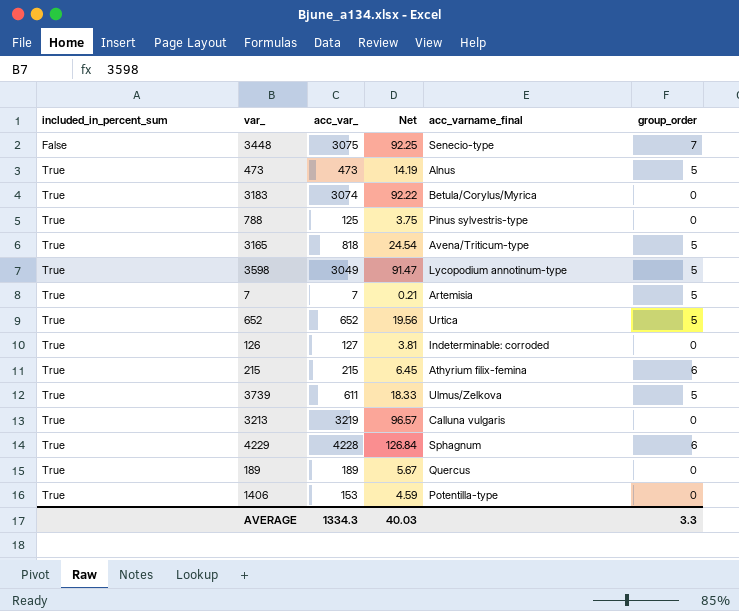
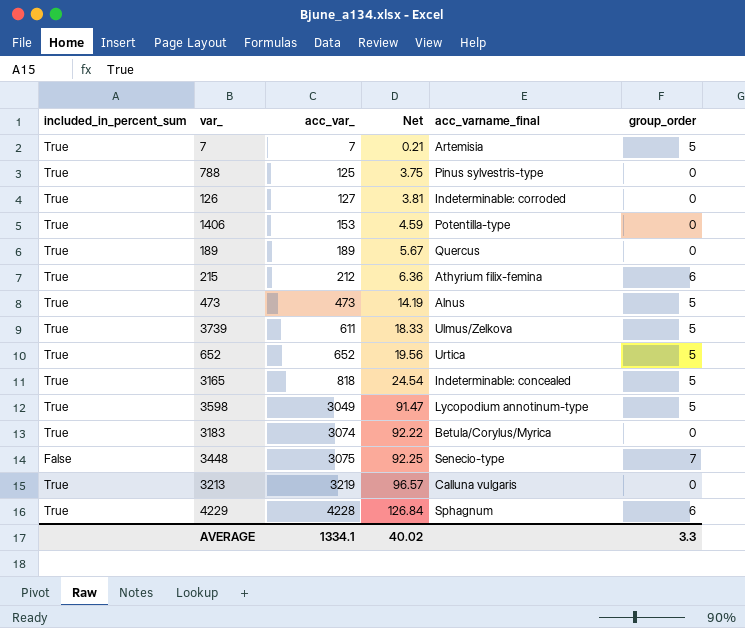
row order: included_in_percent_sum ascending -> acc_var_ ascending
215 | acc_var_: 215 -> 212
215 | Net: 6.45 -> 6.36
3165 | acc_varname_final: Avena/Triticum-type -> Indeterminable: concealed
AVERAGE | acc_var_: 1334.3 -> 1334.1
AVERAGE | Net: 40.03 -> 40.02

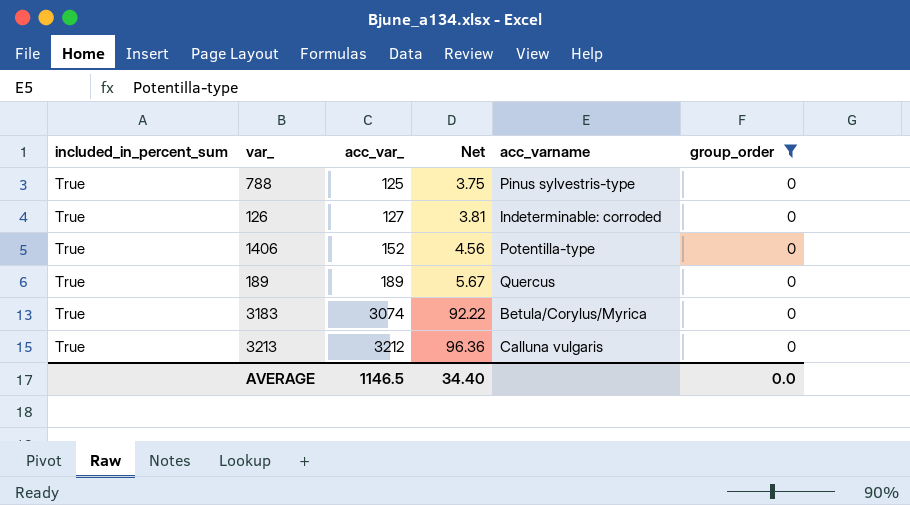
filter: none -> group_order = 0
column name: acc_varname_final -> acc_varname
1406 | acc_var_: 153 -> 152
1406 | Net: 4.59 -> 4.56
3213 | acc_var_: 3219 -> 3212
3213 | Net: 96.57 -> 96.36
AVERAGE | acc_var_: 1334.1 -> 1146.5
AVERAGE | Net: 40.02 -> 34.40
AVERAGE | group_order: 3.3 -> 0.0

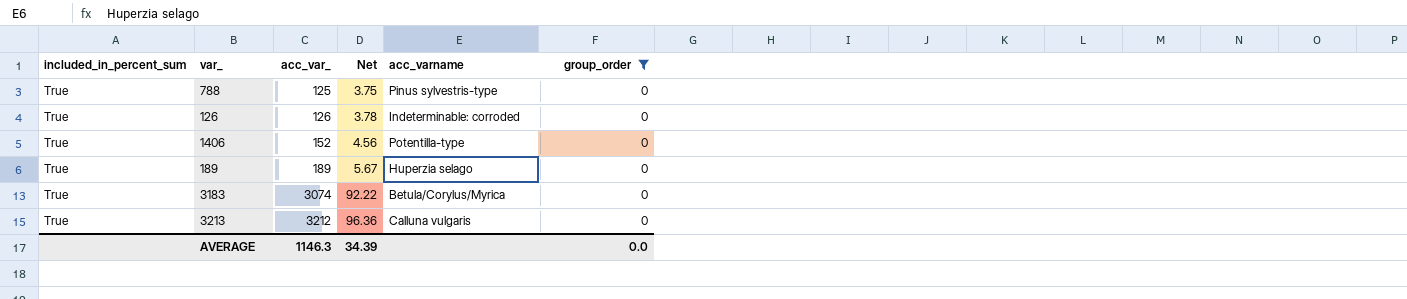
126 | acc_var_: 127 -> 126
126 | Net: 3.81 -> 3.78
189 | acc_varname: Quercus -> Huperzia selago
AVERAGE | acc_var_: 1146.5 -> 1146.3
AVERAGE | Net: 34.40 -> 34.39

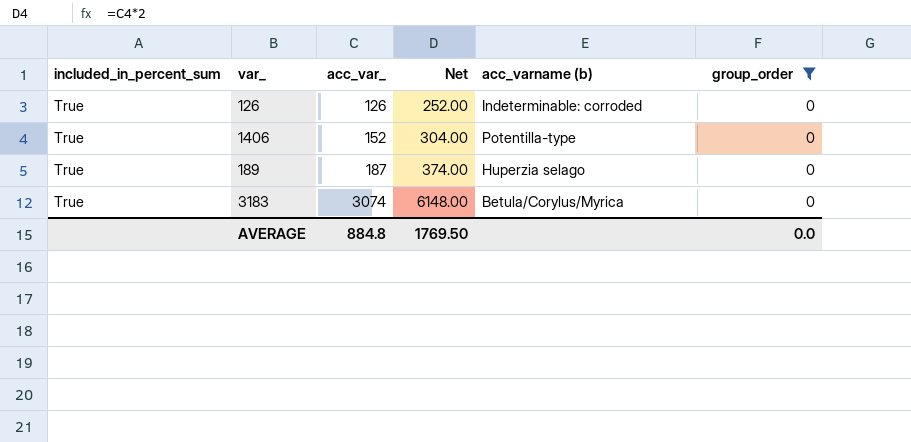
column Net | formula: [acc_var_] * 0.03 -> [acc_var_] * 2
column name: acc_varname -> acc_varname (b)
row 788: True | 125 | 3.75 | Pinus sylvestris-type | 0 -> none
row 3213: True | 3212 | 96.36 | Calluna vulgaris | 0 -> none
189 | acc_var_: 189 -> 187
AVERAGE | acc_var_: 1146.3 -> 884.8
AVERAGE | Net: 34.39 -> 1769.50

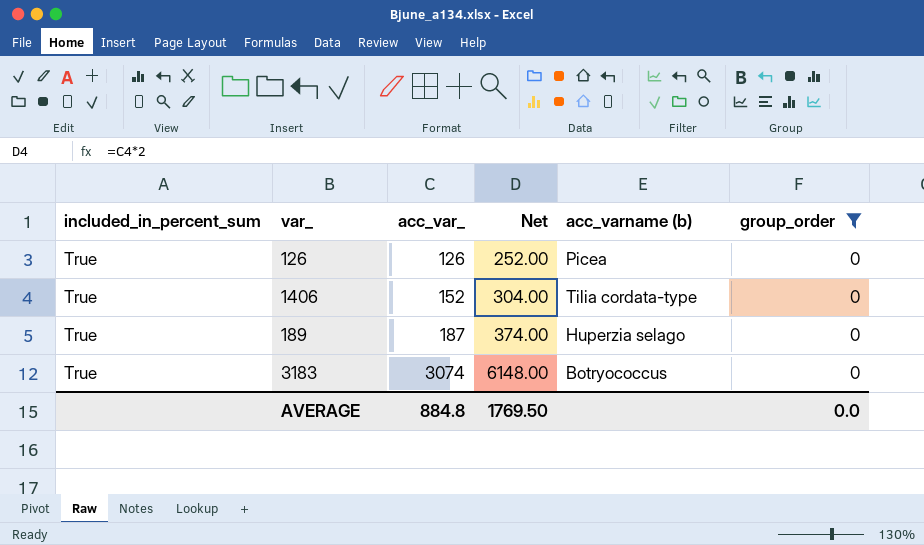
126 | acc_varname (b): Indeterminable: corroded -> Picea
1406 | acc_varname (b): Potentilla-type -> Tilia cordata-type
3183 | acc_varname (b): Betula/Corylus/Myrica -> Botryococcus

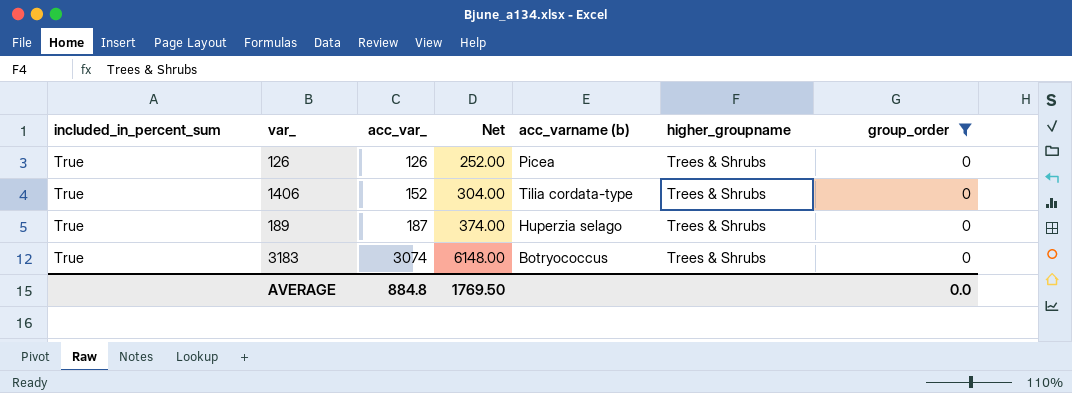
column higher_groupname | position: none -> 6

